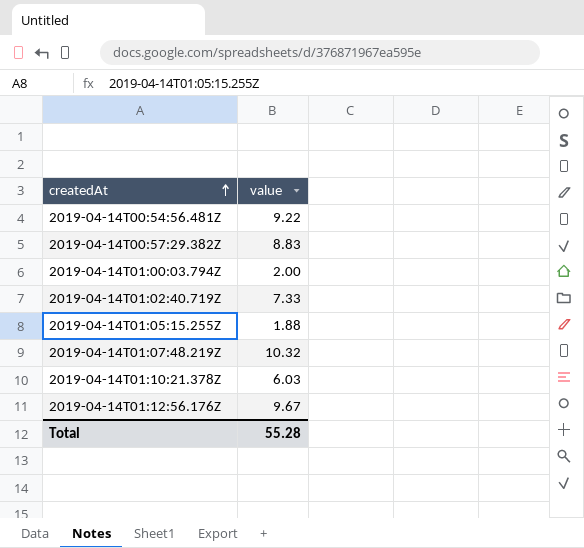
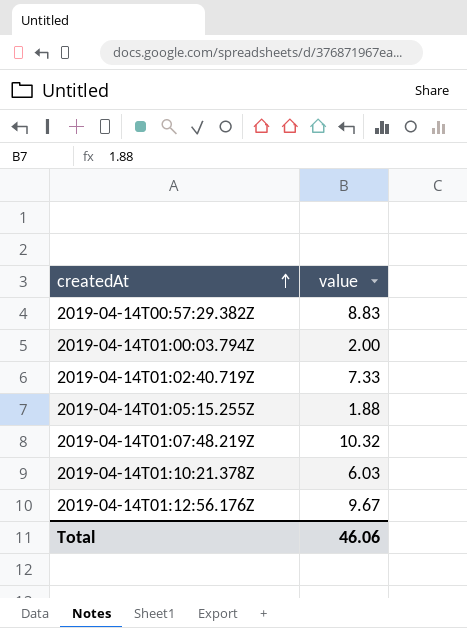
row 2019-04-14T00:54:56.481Z: 9.22 -> none
Total | value: 55.28 -> 46.06

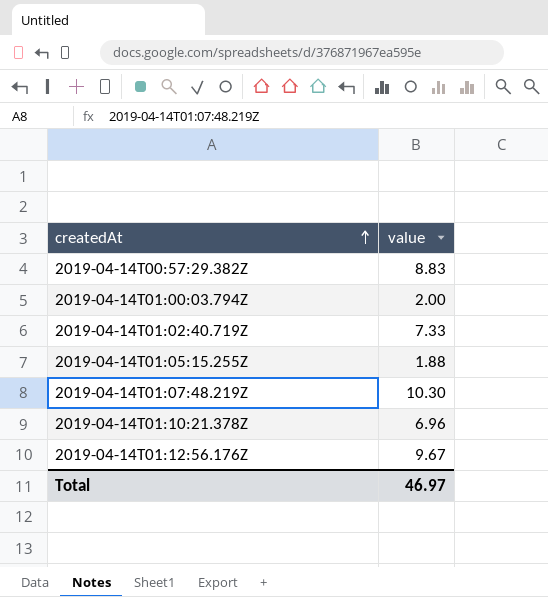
2019-04-14T01:07:48.219Z | value: 10.32 -> 10.30
2019-04-14T01:10:21.378Z | value: 6.03 -> 6.96
Total | value: 46.06 -> 46.97

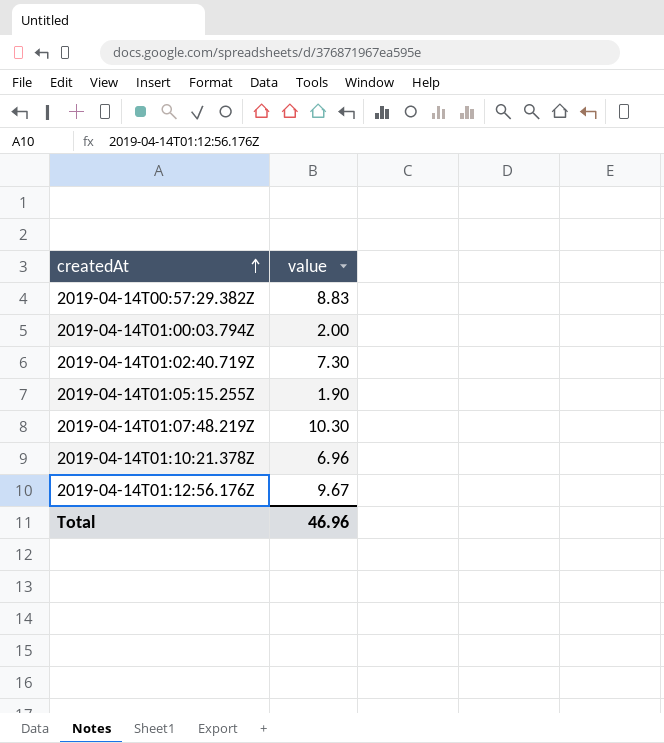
2019-04-14T01:02:40.719Z | value: 7.33 -> 7.30
2019-04-14T01:05:15.255Z | value: 1.88 -> 1.90
Total | value: 46.97 -> 46.96

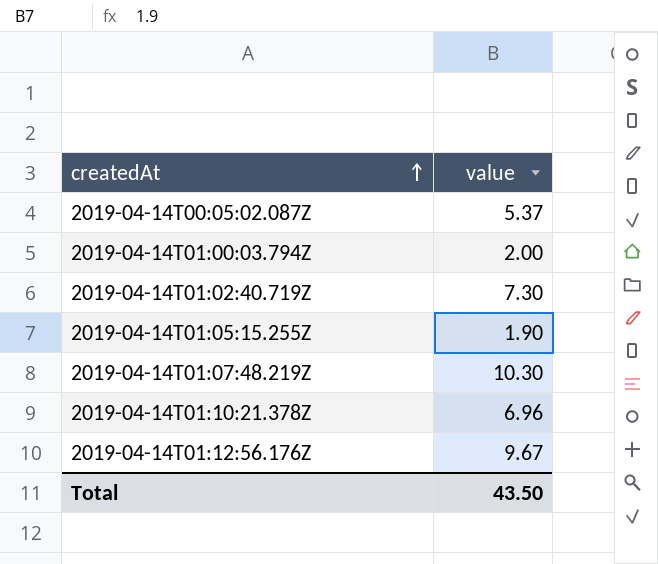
row 2019-04-14T00:57:29.382Z: 8.83 -> none
row 2019-04-14T00:05:02.087Z: none -> 5.37
Total | value: 46.96 -> 43.50

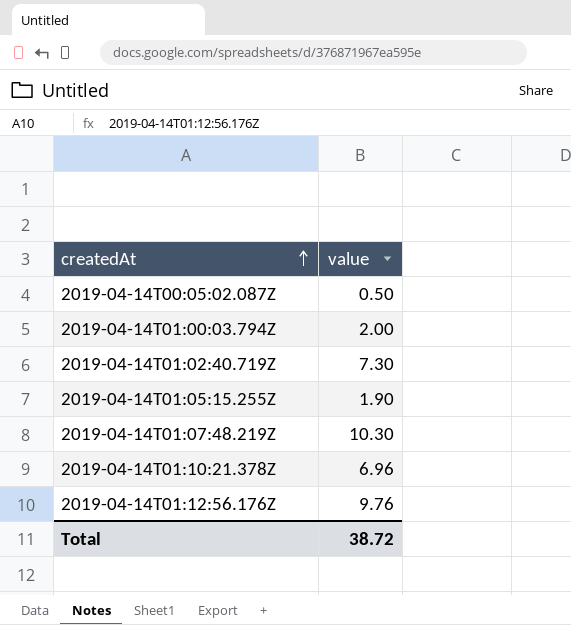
2019-04-14T00:05:02.087Z | value: 5.37 -> 0.50
2019-04-14T01:12:56.176Z | value: 9.67 -> 9.76
Total | value: 43.50 -> 38.72

